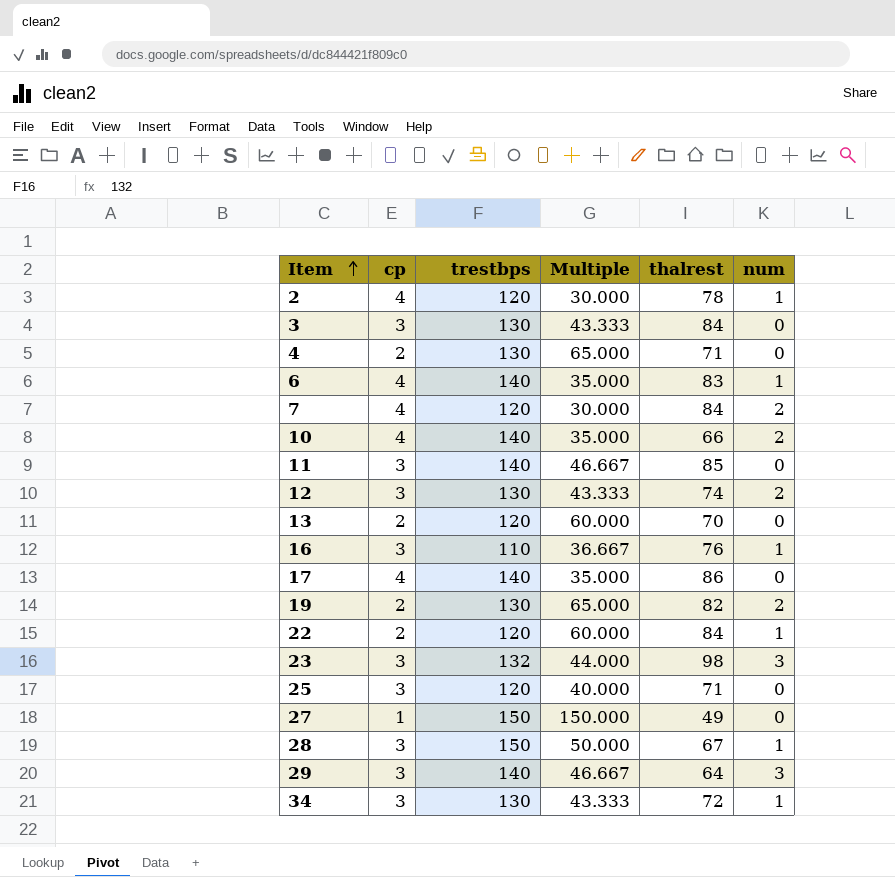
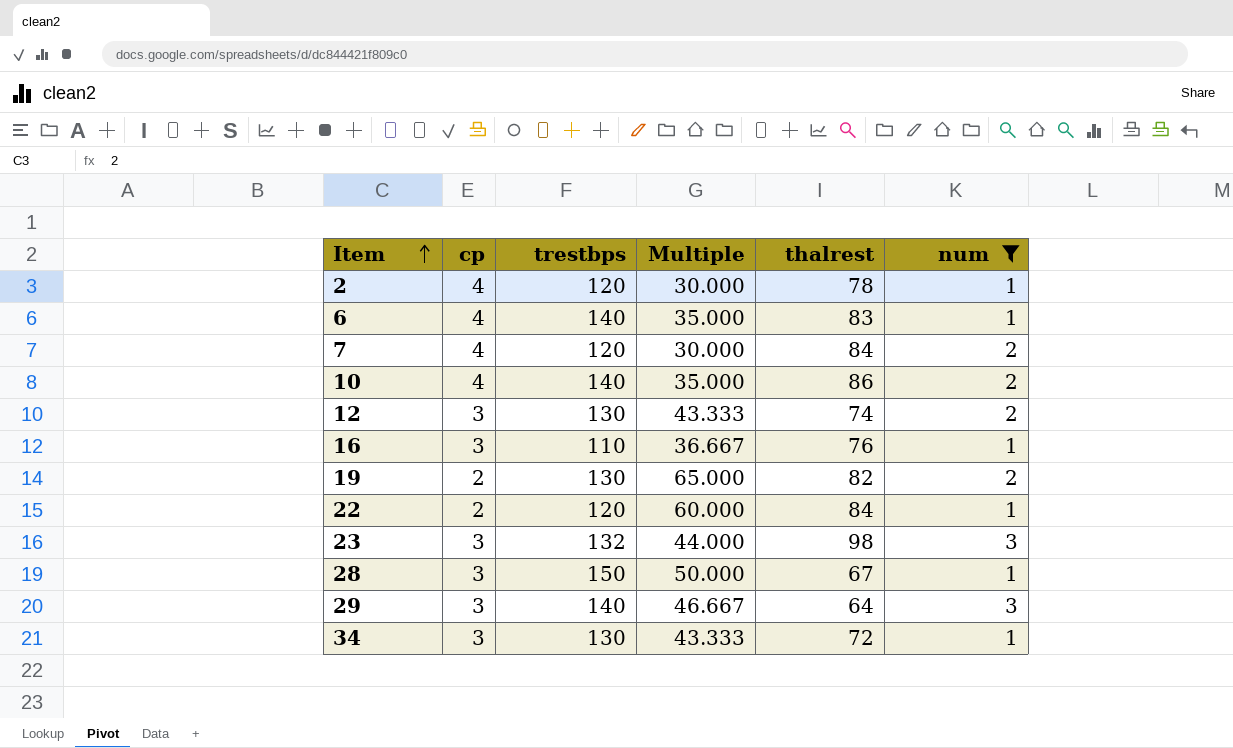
filter: none -> num != 0
10 | thalrest: 66 -> 86

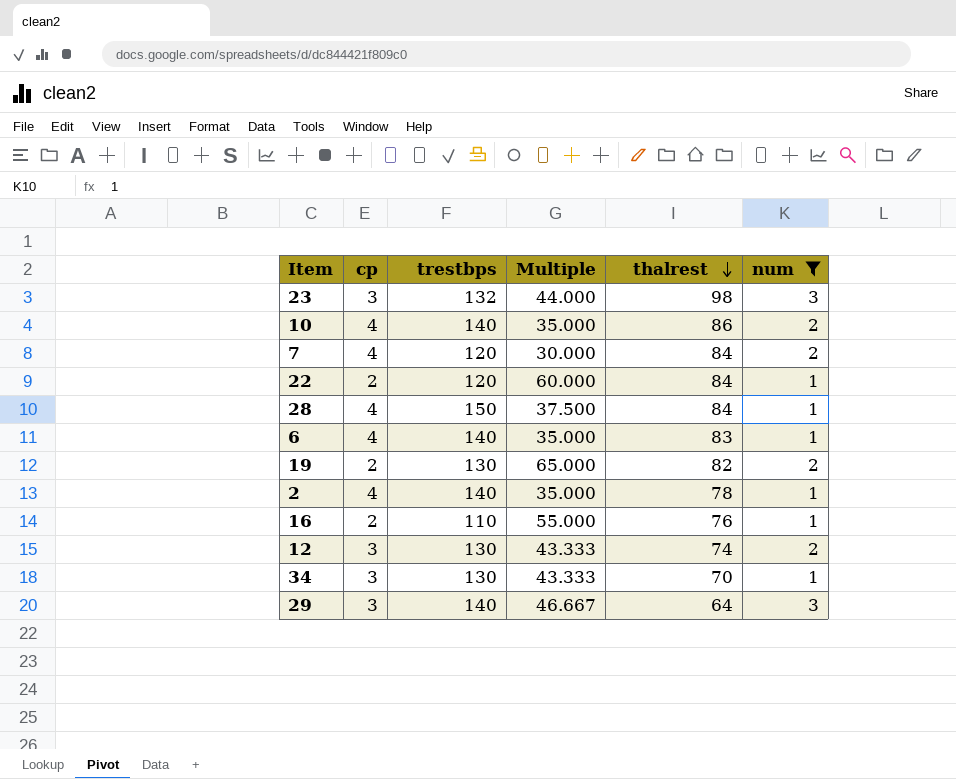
row order: Item ascending -> thalrest descending
28 | cp: 3 -> 4
28 | Multiple: 50.000 -> 37.500
28 | thalrest: 67 -> 84
2 | trestbps: 120 -> 140
2 | Multiple: 30.000 -> 35.000
16 | cp: 3 -> 2
16 | Multiple: 36.667 -> 55.000
34 | thalrest: 72 -> 70

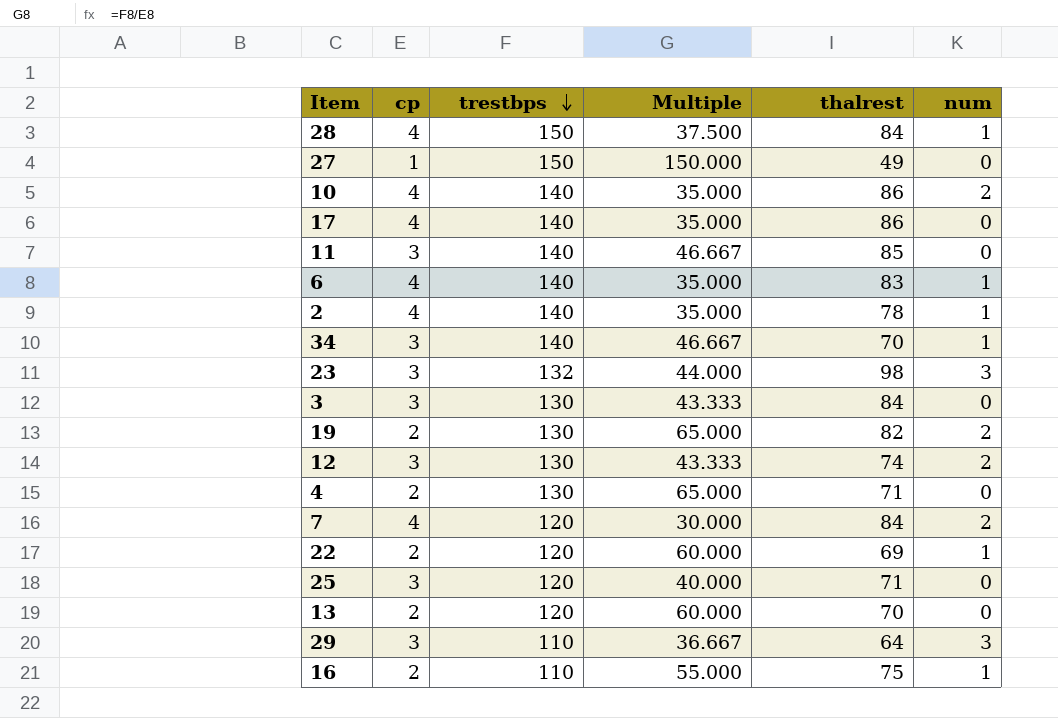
filter: num != 0 -> none
row order: thalrest descending -> trestbps descending
34 | trestbps: 130 -> 140
34 | Multiple: 43.333 -> 46.667
22 | thalrest: 84 -> 69
29 | trestbps: 140 -> 110
29 | Multiple: 46.667 -> 36.667
16 | thalrest: 76 -> 75

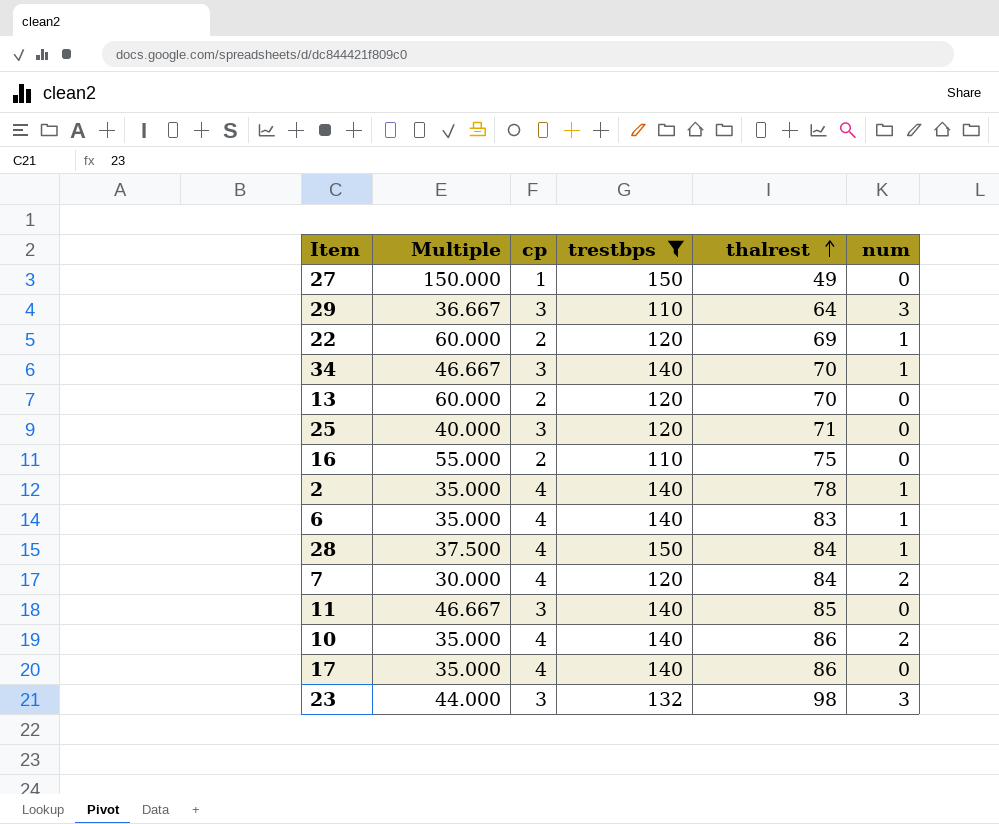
filter: none -> trestbps != 130
row order: trestbps descending -> thalrest ascending
column Multiple | position: 4 -> 2
16 | num: 1 -> 0

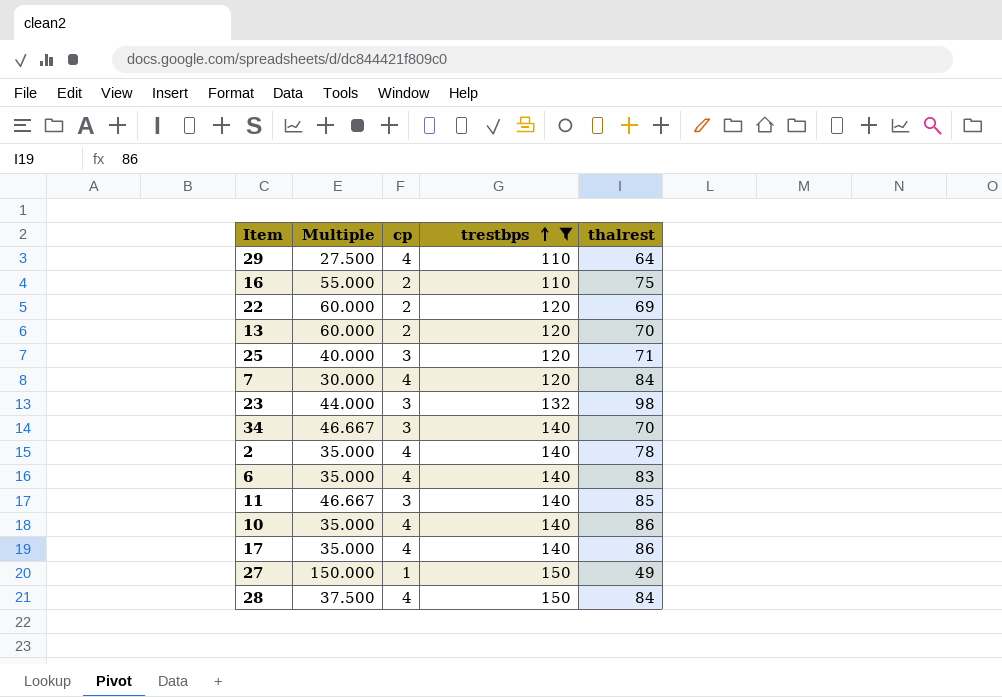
row order: thalrest ascending -> trestbps ascending
column num | position: 6 -> none
29 | Multiple: 36.667 -> 27.500
29 | cp: 3 -> 4

